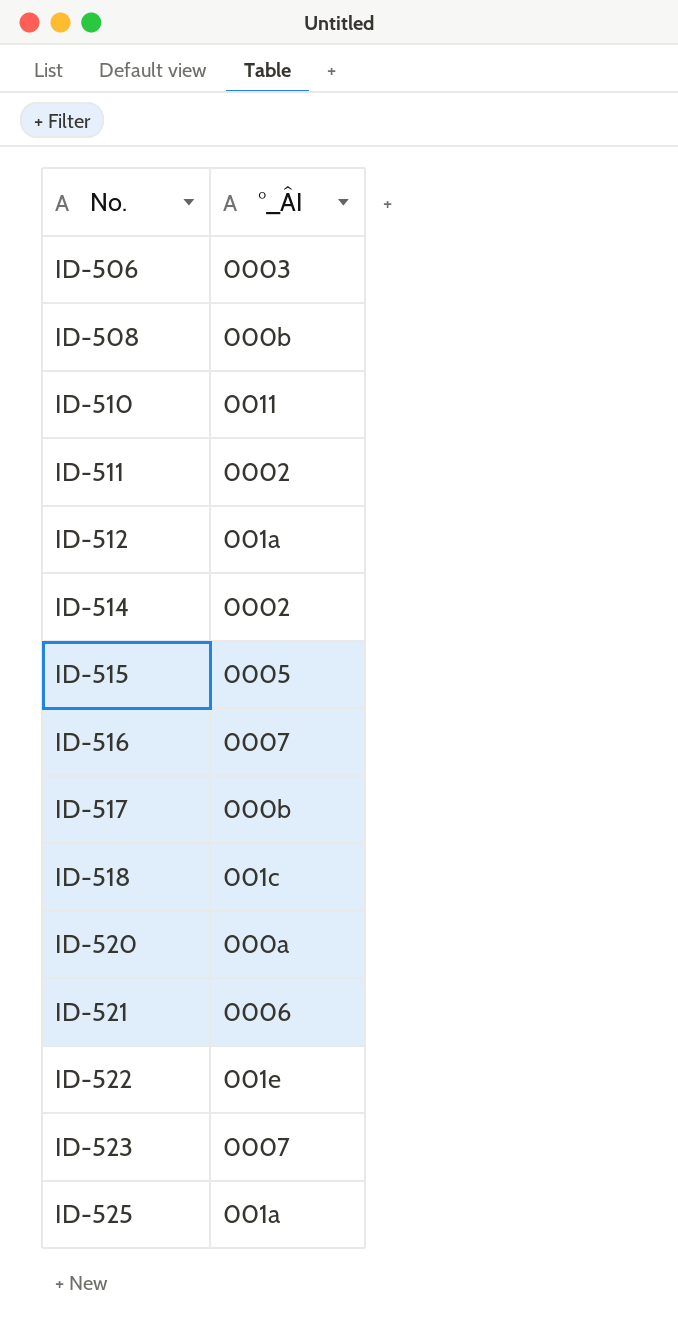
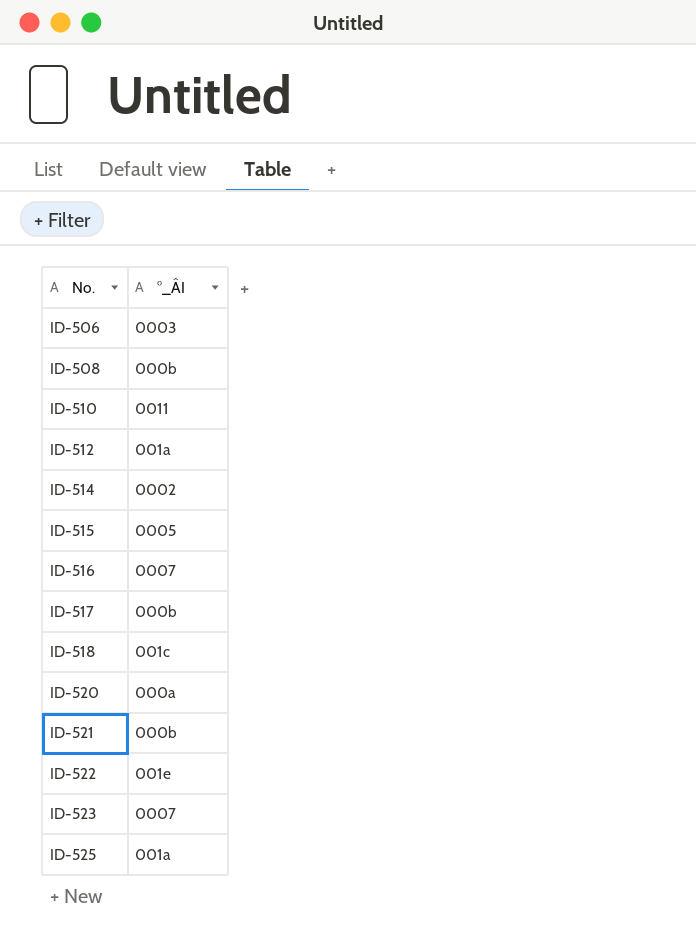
row ID-511: 0002 -> none
ID-521 | °_ÂI: 0006 -> 000b

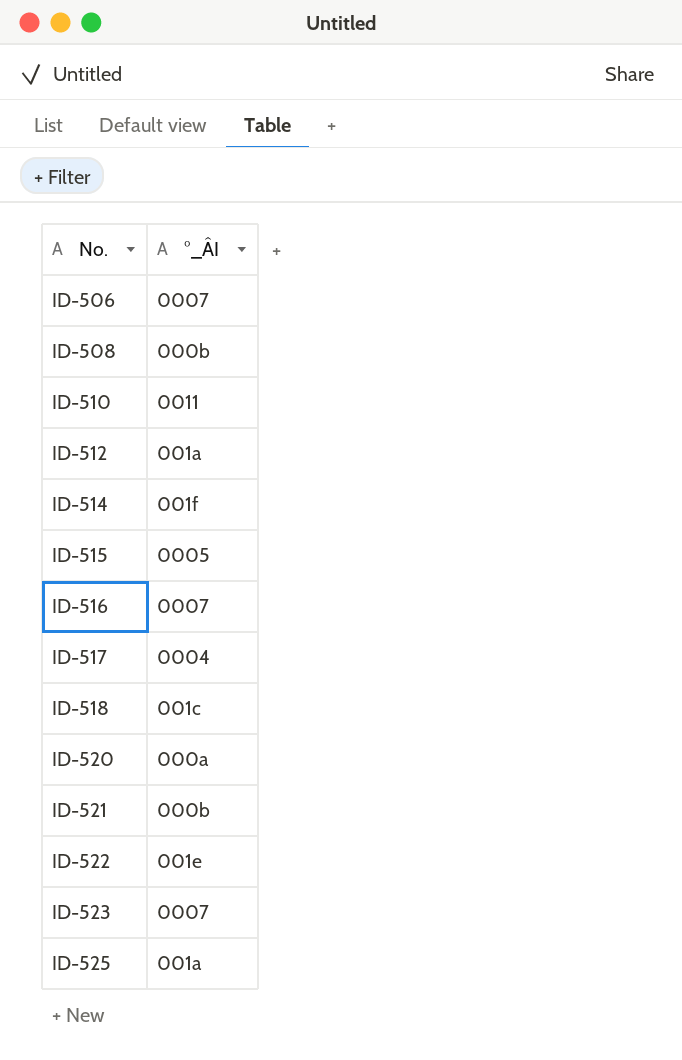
ID-506 | °_ÂI: 0003 -> 0007
ID-514 | °_ÂI: 0002 -> 001f
ID-517 | °_ÂI: 000b -> 0004

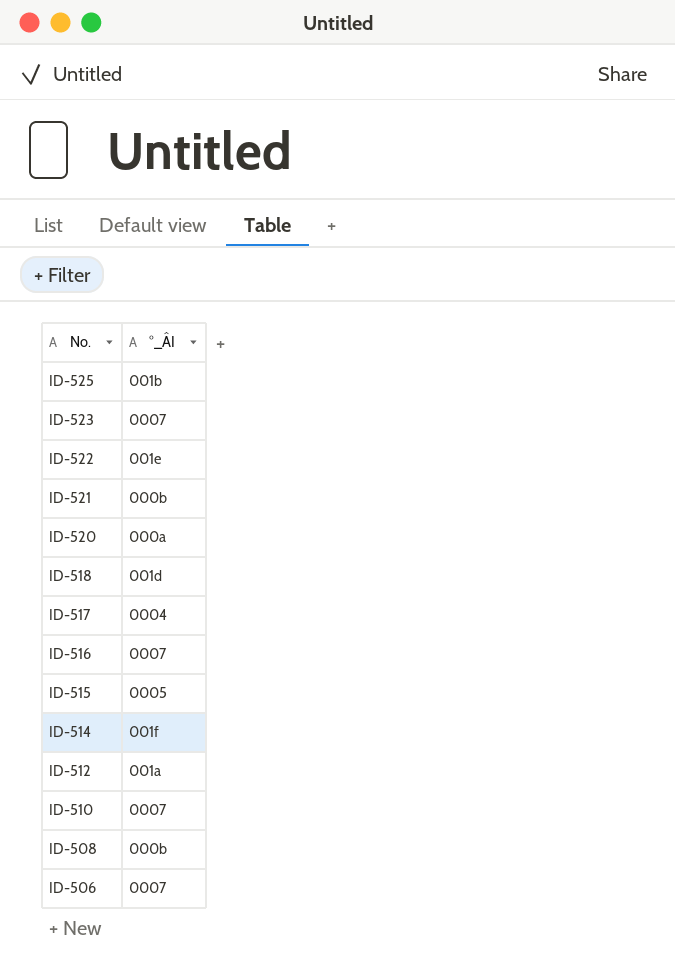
row order: No. ascending -> No. descending
ID-525 | °_ÂI: 001a -> 001b
ID-518 | °_ÂI: 001c -> 001d
ID-510 | °_ÂI: 0011 -> 0007

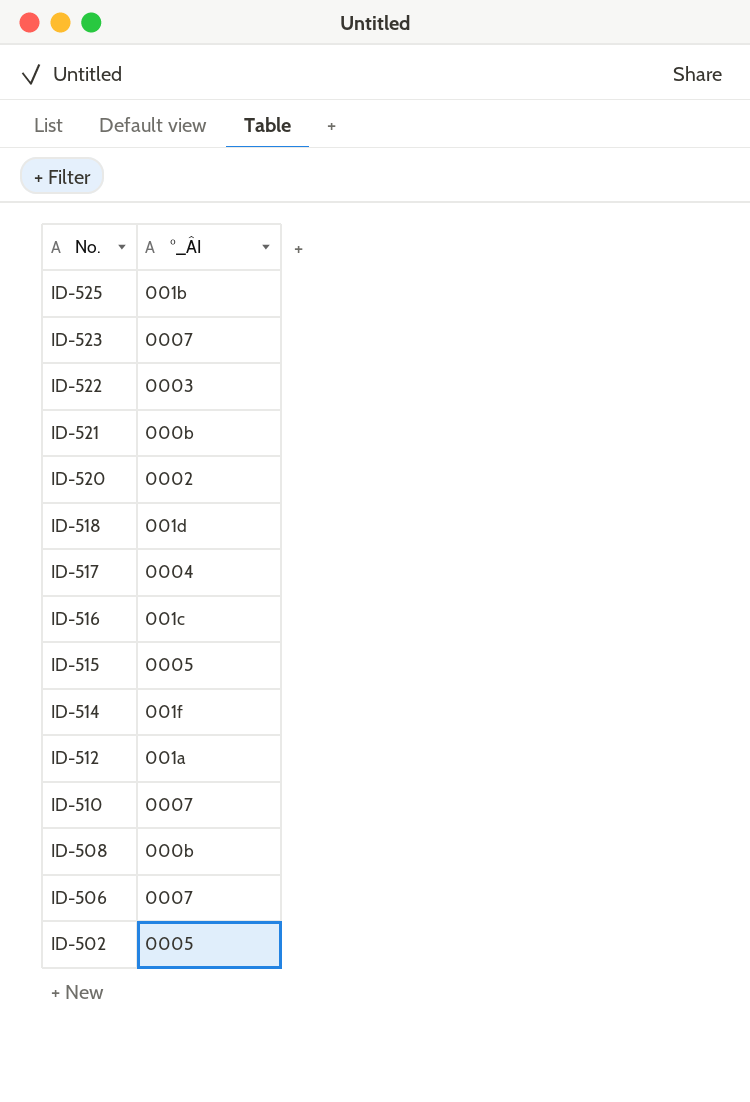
ID-522 | °_ÂI: 001e -> 0003
ID-520 | °_ÂI: 000a -> 0002
ID-516 | °_ÂI: 0007 -> 001c
row ID-502: none -> 0005

